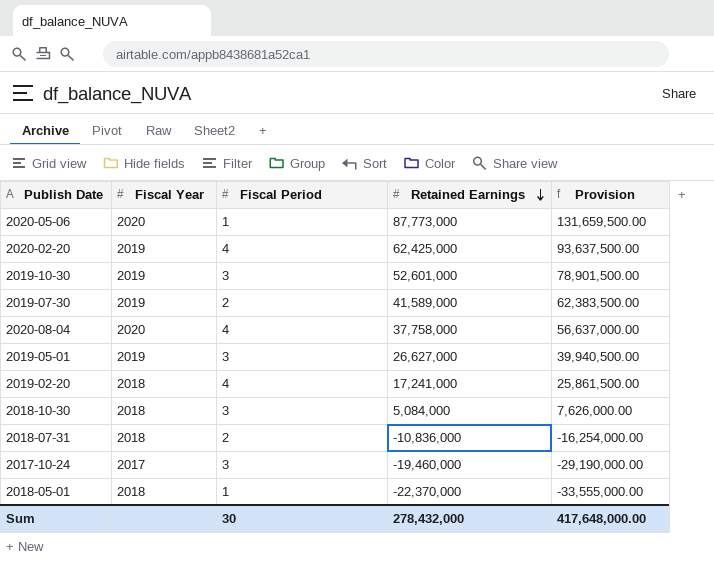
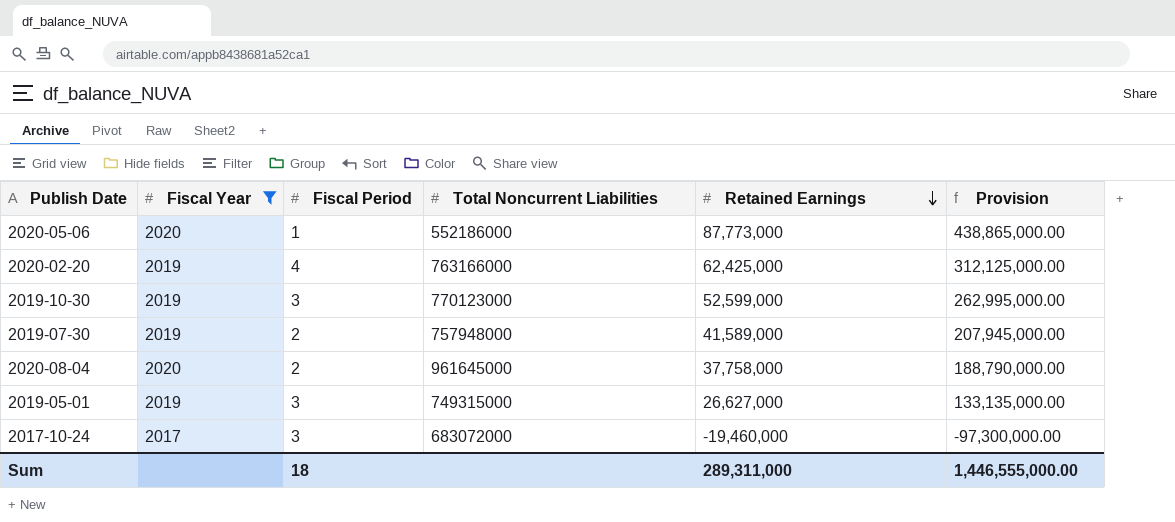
filter: none -> Fiscal Year != 2018
column Total Noncurrent Liabilities | position: none -> 4
column Provision | formula: [Retained Earnings] * 1.5 -> [Retained Earnings] * 5
2019-10-30 | Retained Earnings: 52,601,000 -> 52,599,000
2020-08-04 | Fiscal Period: 4 -> 2
Sum | Fiscal Period: 30 -> 18
Sum | Retained Earnings: 278,432,000 -> 289,311,000
Sum | Provision: 417,648,000.00 -> 1,446,555,000.00

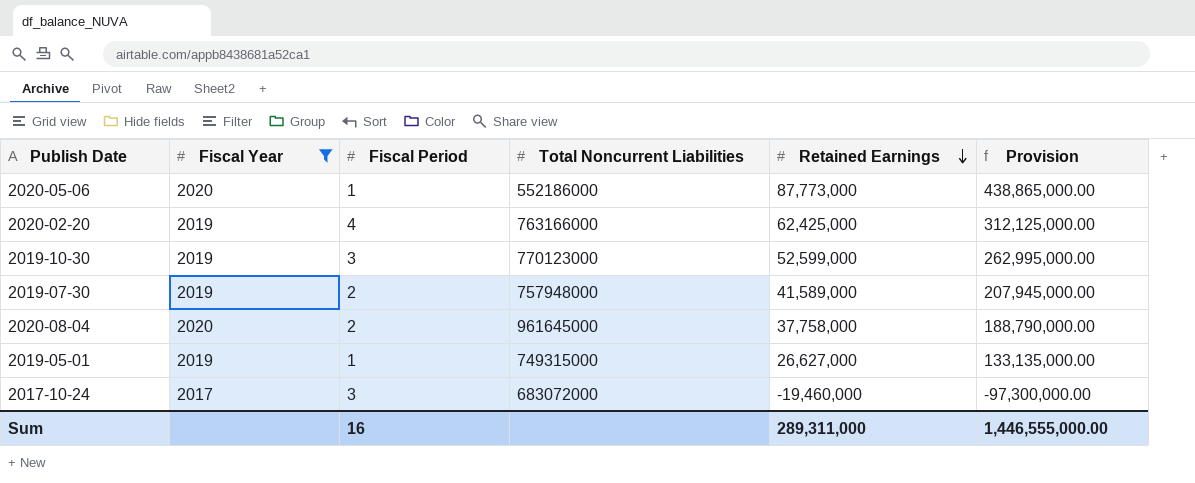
2019-05-01 | Fiscal Period: 3 -> 1
Sum | Fiscal Period: 18 -> 16

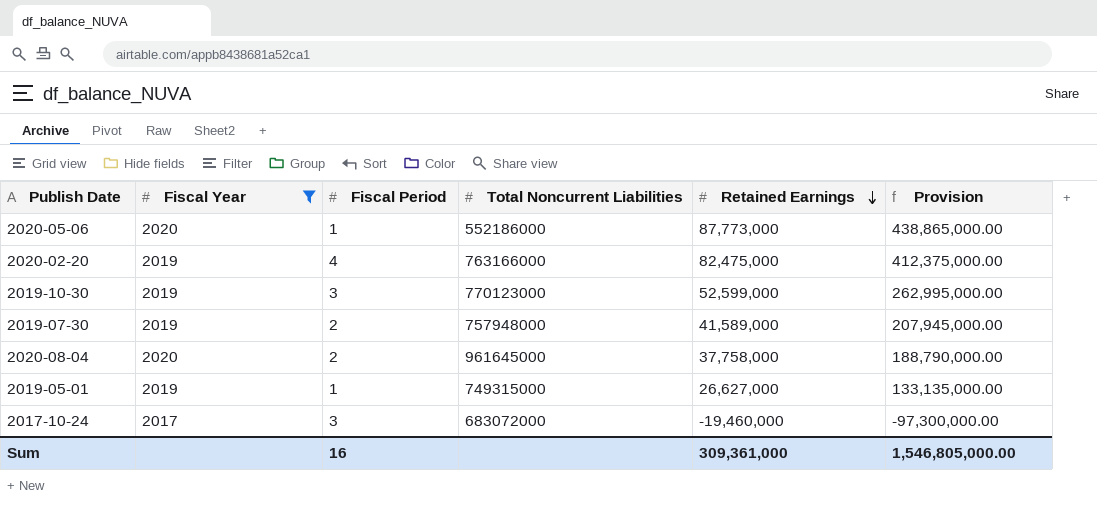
2020-02-20 | Retained Earnings: 62,425,000 -> 82,475,000
2020-02-20 | Provision: 312,125,000.00 -> 412,375,000.00
Sum | Retained Earnings: 289,311,000 -> 309,361,000
Sum | Provision: 1,446,555,000.00 -> 1,546,805,000.00

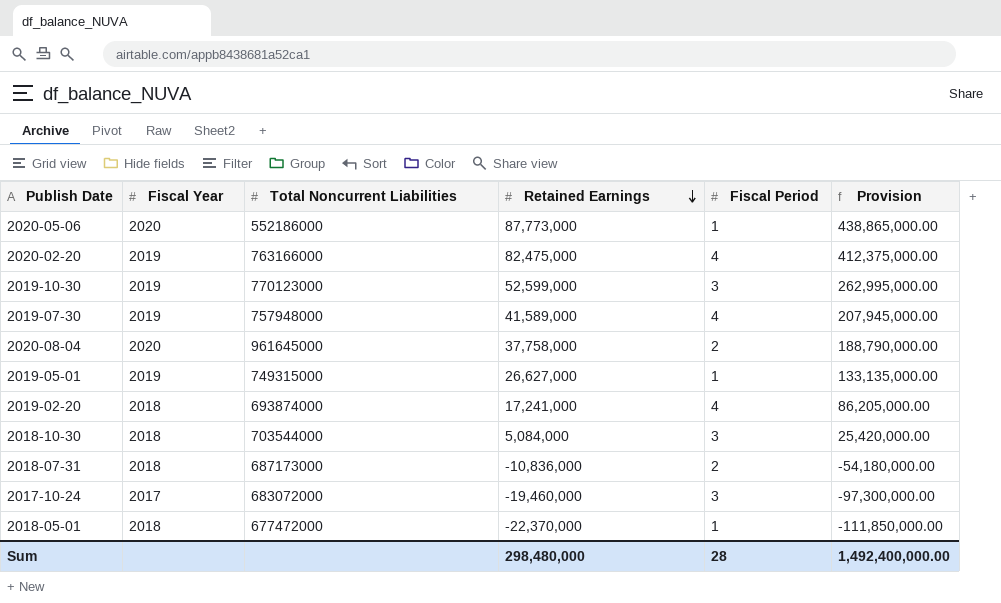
filter: Fiscal Year != 2018 -> none
column Fiscal Period | position: 3 -> 5
2019-07-30 | Fiscal Period: 2 -> 4
Sum | Retained Earnings: 309,361,000 -> 298,480,000
Sum | Fiscal Period: 16 -> 28
Sum | Provision: 1,546,805,000.00 -> 1,492,400,000.00

